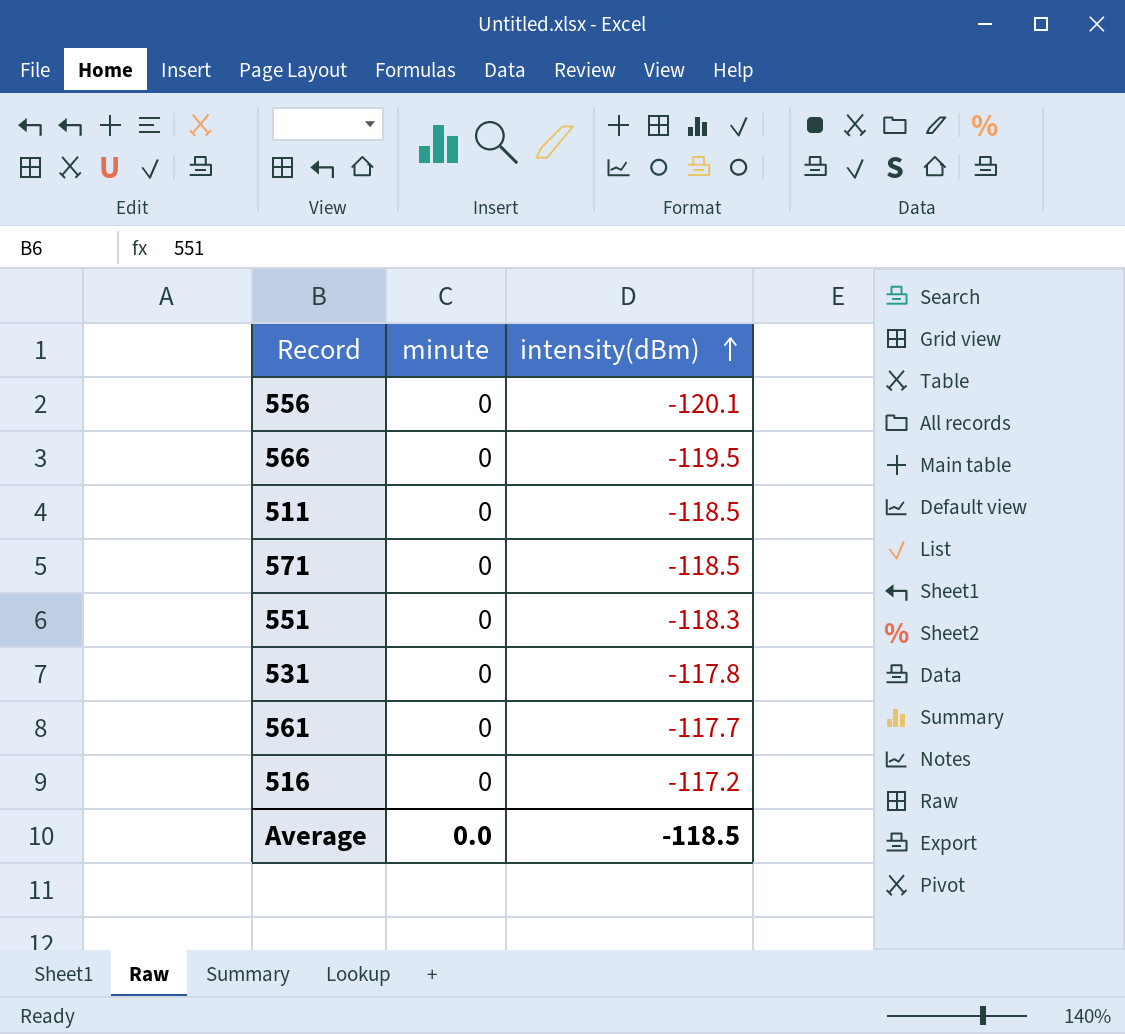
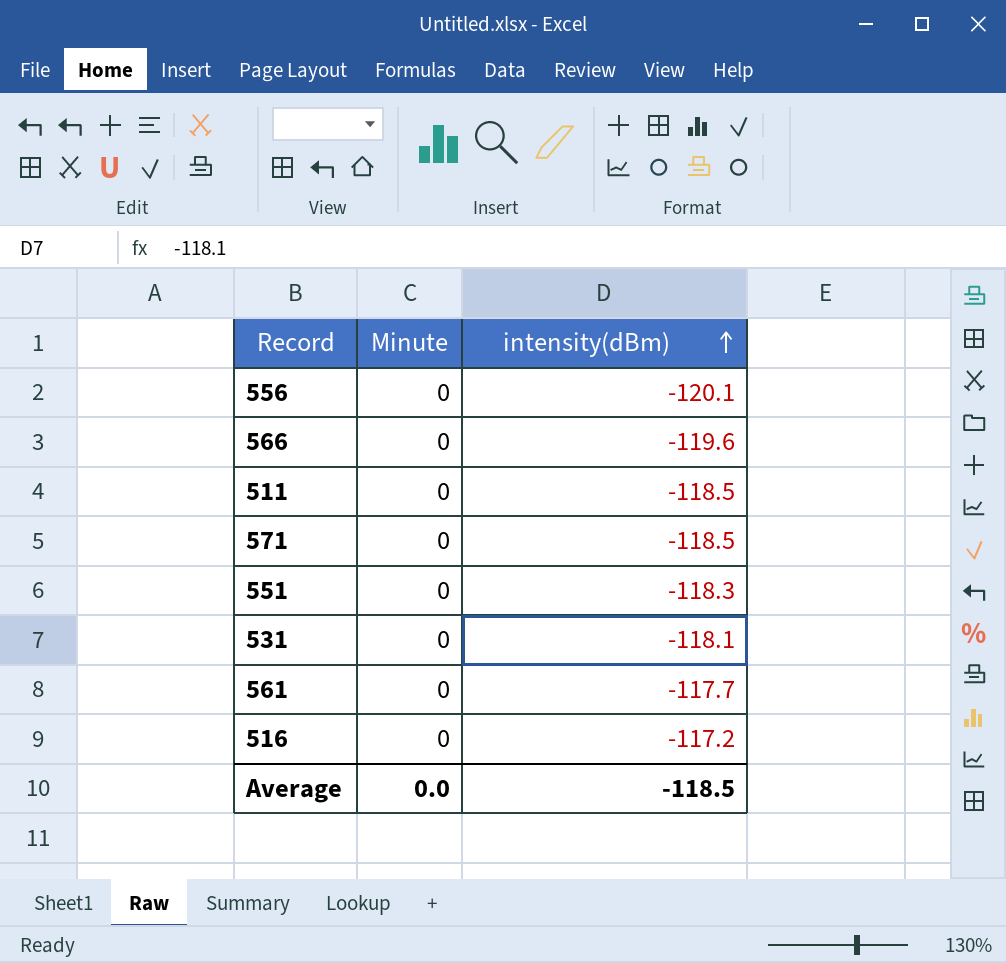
column name: minute -> Minute
566 | intensity(dBm): -119.5 -> -119.6
531 | intensity(dBm): -117.8 -> -118.1

